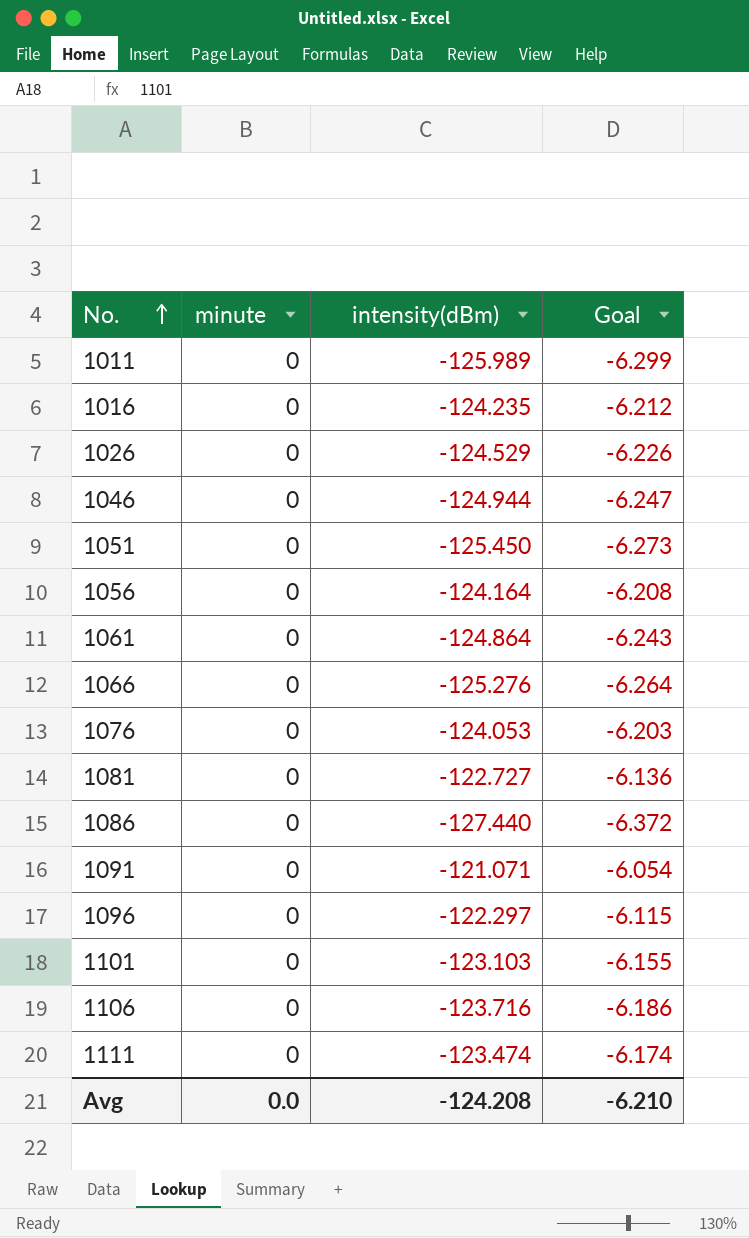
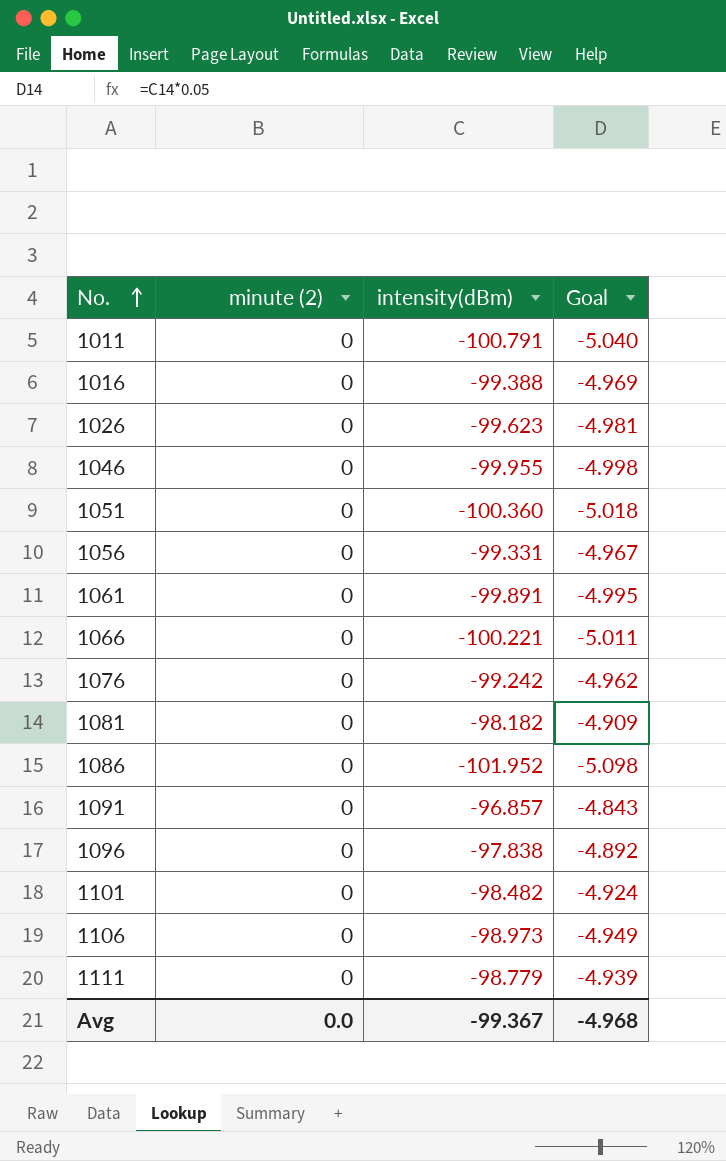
column name: minute -> minute (2)
1011 | intensity(dBm): -125.989 -> -100.791
1011 | Goal: -6.299 -> -5.040
1016 | intensity(dBm): -124.235 -> -99.388
1016 | Goal: -6.212 -> -4.969
1026 | intensity(dBm): -124.529 -> -99.623
1026 | Goal: -6.226 -> -4.981
1046 | intensity(dBm): -124.944 -> -99.955
1046 | Goal: -6.247 -> -4.998
1051 | intensity(dBm): -125.450 -> -100.360
1051 | Goal: -6.273 -> -5.018
1056 | intensity(dBm): -124.164 -> -99.331
1056 | Goal: -6.208 -> -4.967
1061 | intensity(dBm): -124.864 -> -99.891
1061 | Goal: -6.243 -> -4.995
1066 | intensity(dBm): -125.276 -> -100.221
1066 | Goal: -6.264 -> -5.011
1076 | intensity(dBm): -124.053 -> -99.242
1076 | Goal: -6.203 -> -4.962
1081 | intensity(dBm): -122.727 -> -98.182
1081 | Goal: -6.136 -> -4.909
1086 | intensity(dBm): -127.440 -> -101.952
1086 | Goal: -6.372 -> -5.098
1091 | intensity(dBm): -121.071 -> -96.857
1091 | Goal: -6.054 -> -4.843
1096 | intensity(dBm): -122.297 -> -97.838
1096 | Goal: -6.115 -> -4.892
1101 | intensity(dBm): -123.103 -> -98.482
1101 | Goal: -6.155 -> -4.924
1106 | intensity(dBm): -123.716 -> -98.973
1106 | Goal: -6.186 -> -4.949
1111 | intensity(dBm): -123.474 -> -98.779
1111 | Goal: -6.174 -> -4.939
Avg | intensity(dBm): -124.208 -> -99.367
Avg | Goal: -6.210 -> -4.968

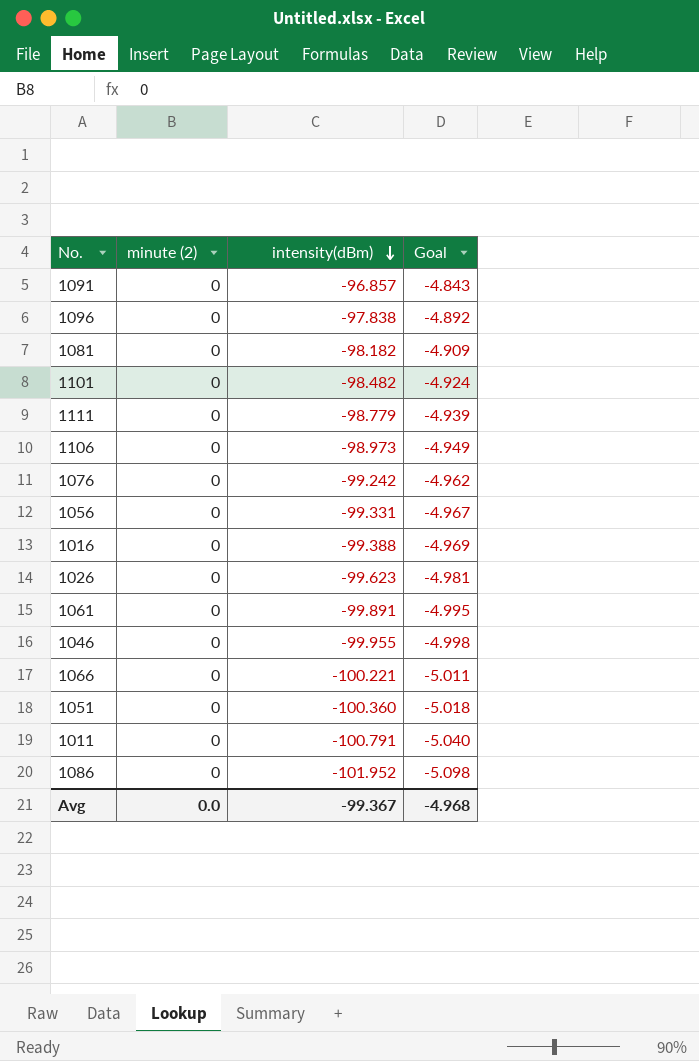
row order: No. ascending -> intensity(dBm) descending

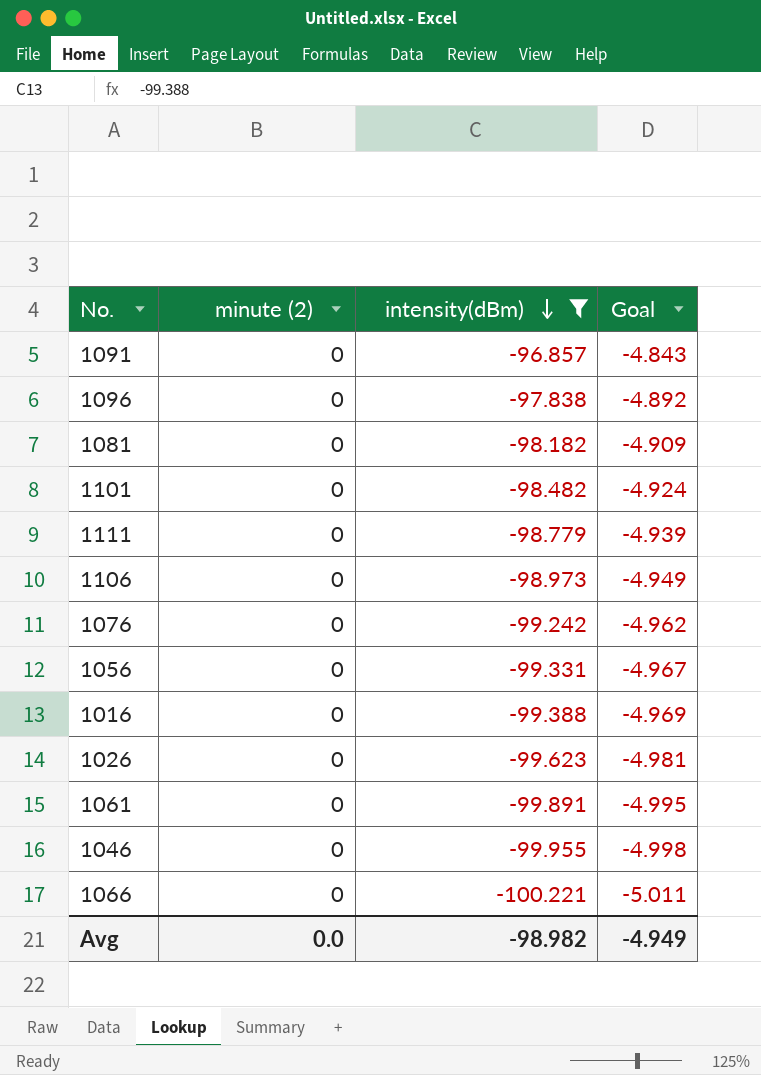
filter: none -> intensity(dBm) >= -100.221
Avg | intensity(dBm): -99.367 -> -98.982
Avg | Goal: -4.968 -> -4.949

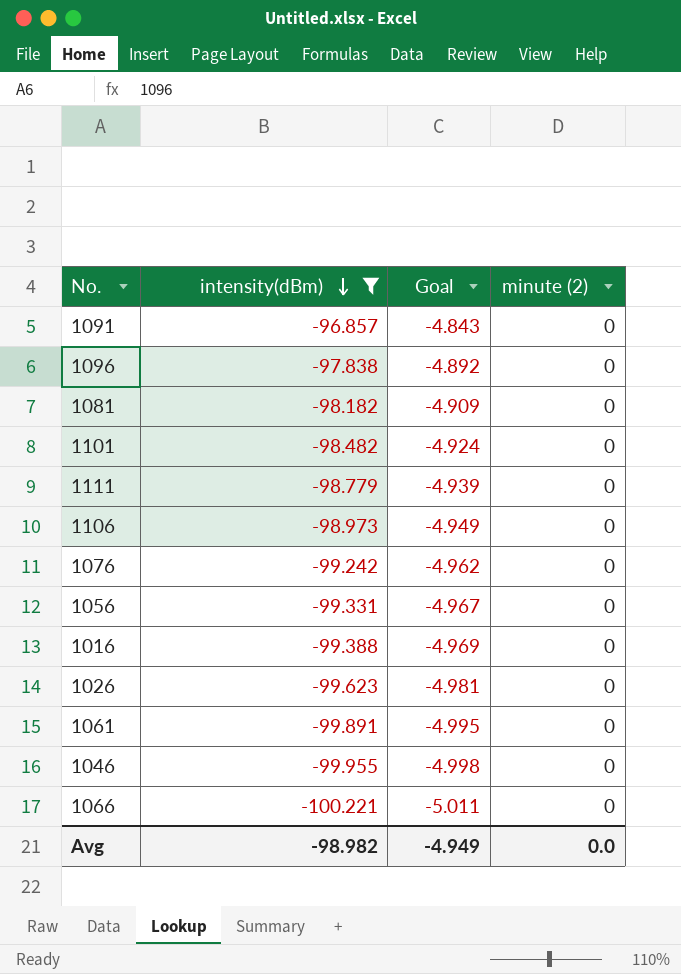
column minute (2) | position: 2 -> 4

